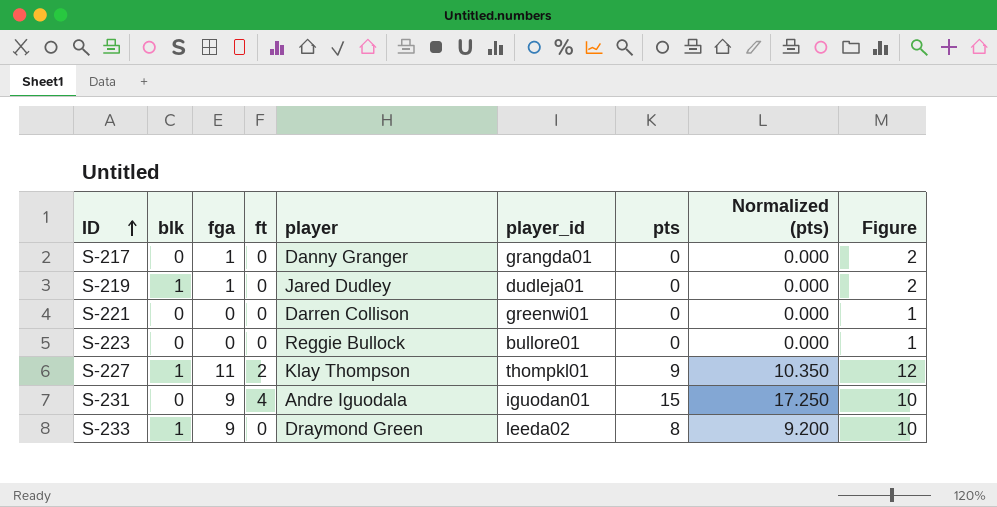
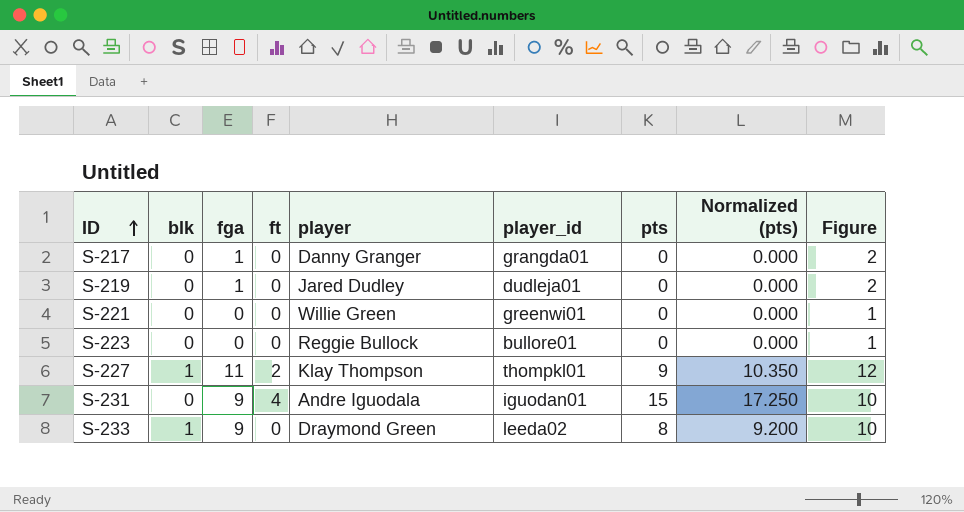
S-219 | blk: 1 -> 0
S-221 | player: Darren Collison -> Willie Green

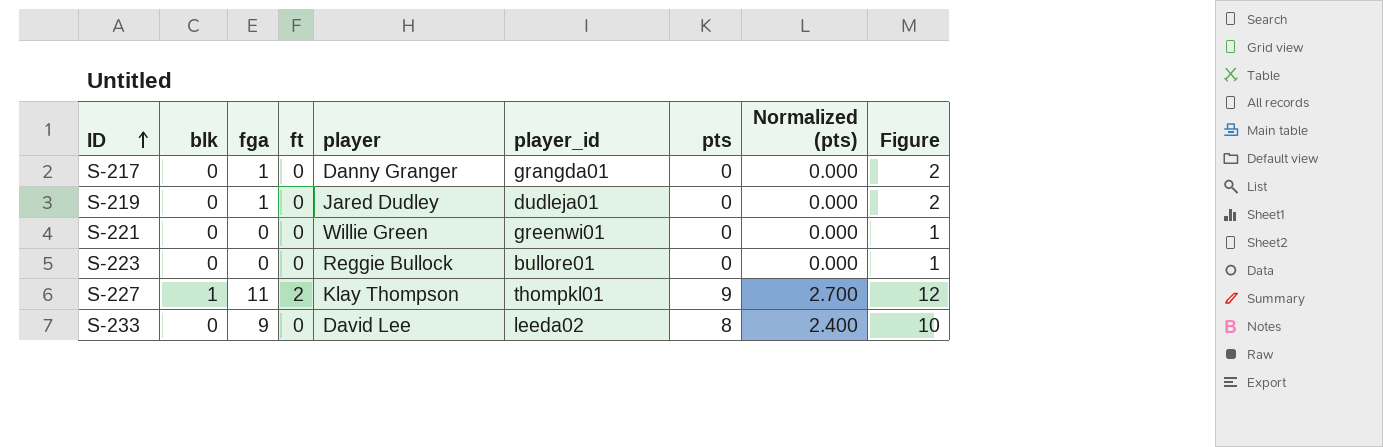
column Normalized (pts) | formula: [pts] * 1.15 -> [pts] * 0.3
row S-231: 0 | 9 | 4 | Andre Iguodala | iguodan01 | 15 | 17.250 | 10 -> none
S-233 | blk: 1 -> 0
S-233 | player: Draymond Green -> David Lee

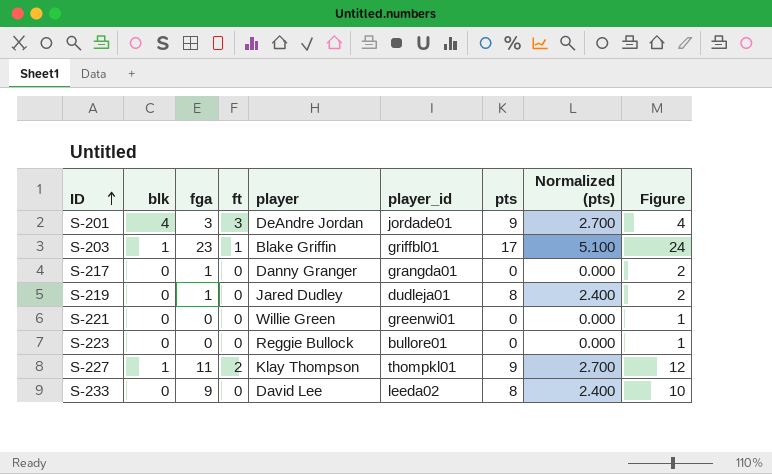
row S-201: none -> 4 | 3 | 3 | DeAndre Jordan | jordade01 | 9 | 2.700 | 4
row S-203: none -> 1 | 23 | 1 | Blake Griffin | griffbl01 | 17 | 5.100 | 24
S-219 | pts: 0 -> 8
S-219 | Normalized (pts): 0.000 -> 2.400

